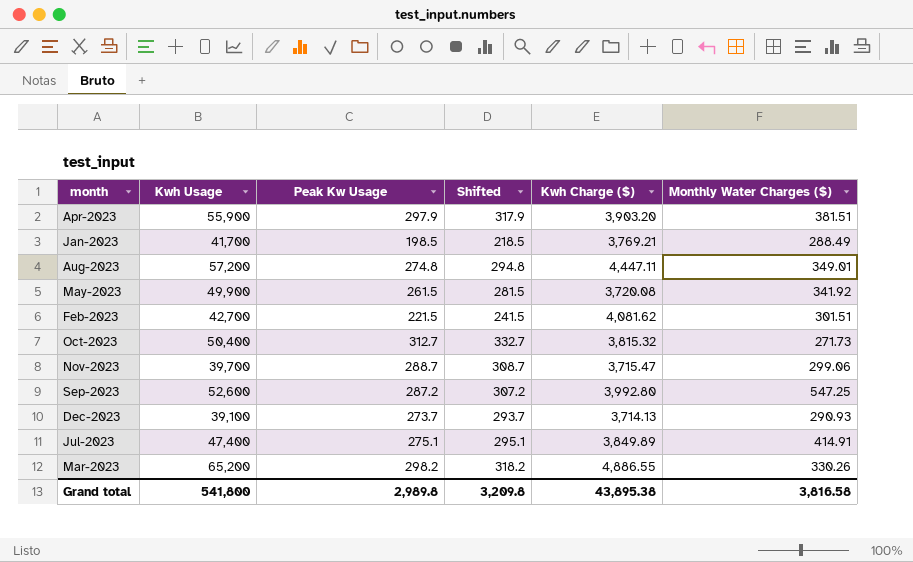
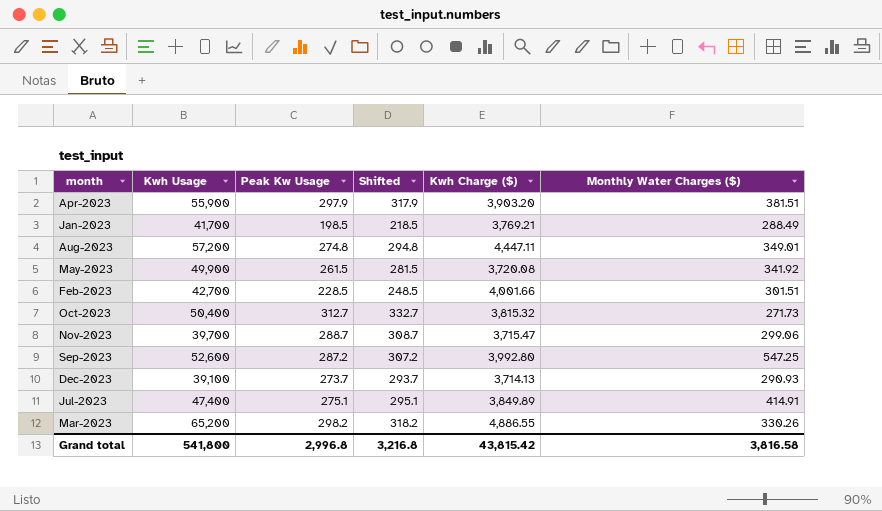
Feb-2023 | Peak Kw Usage: 221.5 -> 228.5
Feb-2023 | Shifted: 241.5 -> 248.5
Feb-2023 | Kwh Charge ($): 4,081.62 -> 4,001.66
Grand total | Peak Kw Usage: 2,989.8 -> 2,996.8
Grand total | Shifted: 3,209.8 -> 3,216.8
Grand total | Kwh Charge ($): 43,895.38 -> 43,815.42

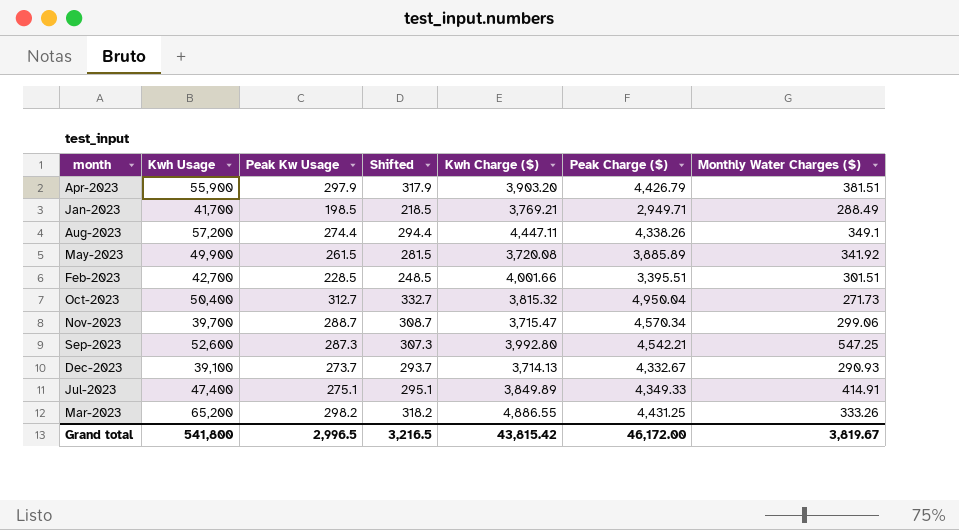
column Peak Charge ($) | position: none -> 6
Aug-2023 | Peak Kw Usage: 274.8 -> 274.4
Aug-2023 | Shifted: 294.8 -> 294.4
Aug-2023 | Monthly Water Charges ($): 349.01 -> 349.1
Sep-2023 | Peak Kw Usage: 287.2 -> 287.3
Sep-2023 | Shifted: 307.2 -> 307.3
Mar-2023 | Monthly Water Charges ($): 330.26 -> 333.26
Grand total | Peak Kw Usage: 2,996.8 -> 2,996.5
Grand total | Shifted: 3,216.8 -> 3,216.5
Grand total | Monthly Water Charges ($): 3,816.58 -> 3,819.67

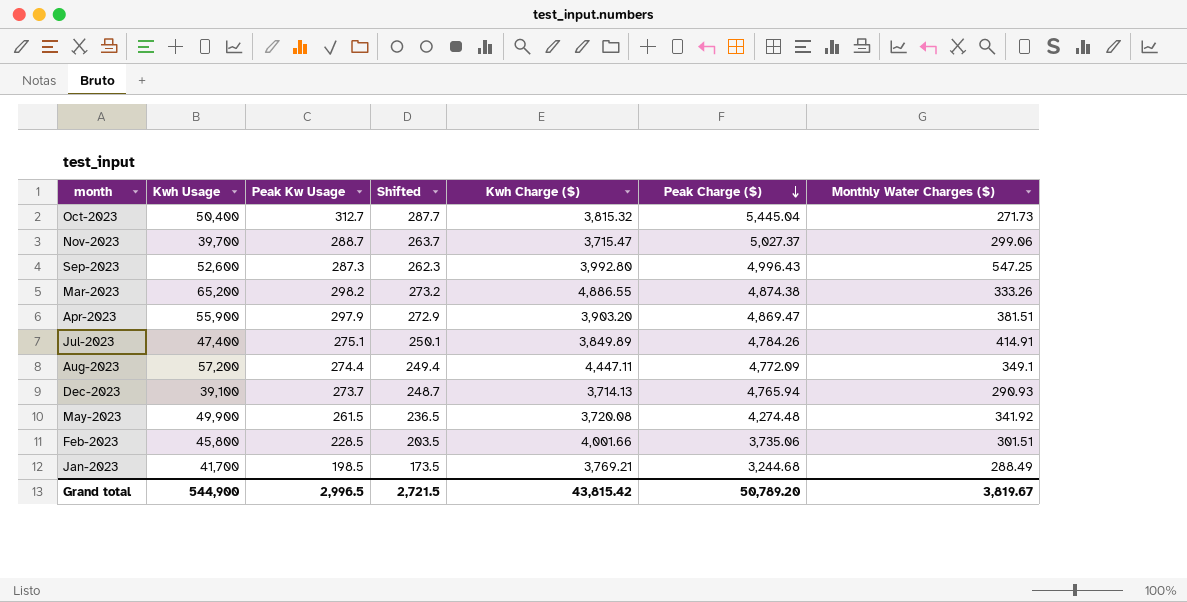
row order: none -> Peak Charge ($) descending
column Shifted | formula: [Peak Kw Usage] + 20 -> [Peak Kw Usage] - 25
Oct-2023 | Peak Charge ($): 4,950.04 -> 5,445.04
Nov-2023 | Peak Charge ($): 4,570.34 -> 5,027.37
Sep-2023 | Peak Charge ($): 4,542.21 -> 4,996.43
Mar-2023 | Peak Charge ($): 4,431.25 -> 4,874.38
Apr-2023 | Peak Charge ($): 4,426.79 -> 4,869.47
Jul-2023 | Peak Charge ($): 4,349.33 -> 4,784.26
Aug-2023 | Peak Charge ($): 4,338.26 -> 4,772.09
Dec-2023 | Peak Charge ($): 4,332.67 -> 4,765.94
May-2023 | Peak Charge ($): 3,885.89 -> 4,274.48
Feb-2023 | Kwh Usage: 42,700 -> 45,800
Feb-2023 | Peak Charge ($): 3,395.51 -> 3,735.06
Jan-2023 | Peak Charge ($): 2,949.71 -> 3,244.68
Grand total | Kwh Usage: 541,800 -> 544,900
Grand total | Shifted: 3,216.5 -> 2,721.5
Grand total | Peak Charge ($): 46,172.00 -> 50,789.20

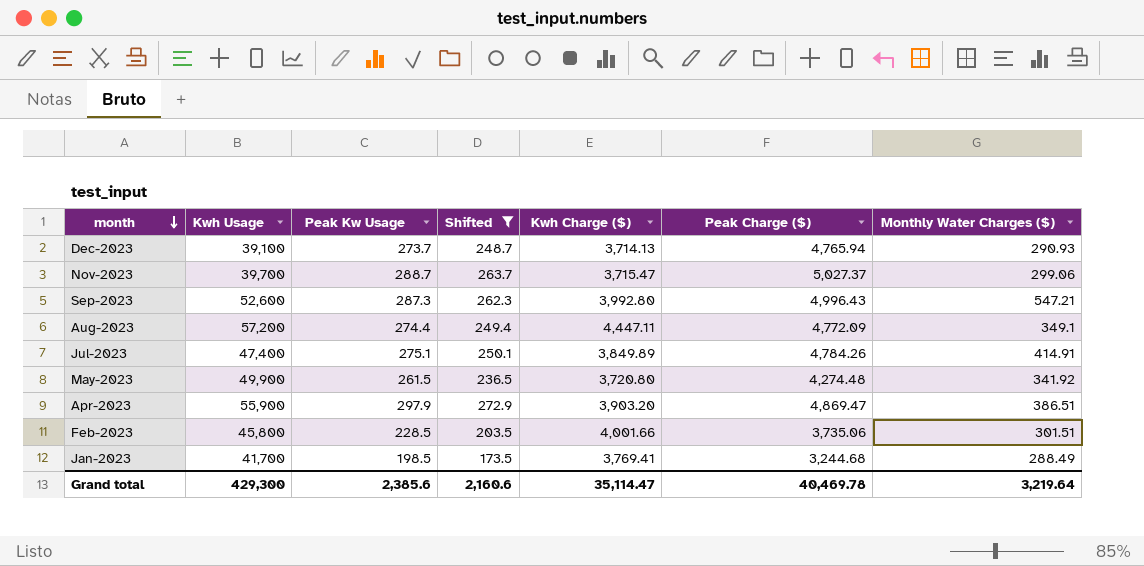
filter: none -> Shifted <= 272.9
row order: Peak Charge ($) descending -> month descending
Sep-2023 | Monthly Water Charges ($): 547.25 -> 547.21
May-2023 | Kwh Charge ($): 3,720.08 -> 3,720.80
Apr-2023 | Monthly Water Charges ($): 381.51 -> 386.51
Jan-2023 | Kwh Charge ($): 3,769.21 -> 3,769.41
Grand total | Kwh Usage: 544,900 -> 429,300
Grand total | Peak Kw Usage: 2,996.5 -> 2,385.6
Grand total | Shifted: 2,721.5 -> 2,160.6
Grand total | Kwh Charge ($): 43,815.42 -> 35,114.47
Grand total | Peak Charge ($): 50,789.20 -> 40,469.78
Grand total | Monthly Water Charges ($): 3,819.67 -> 3,219.64

